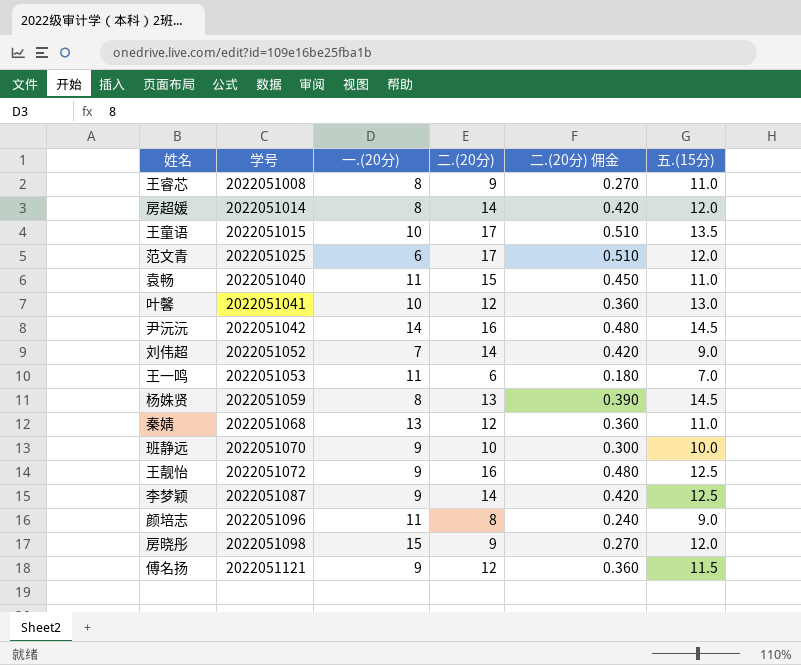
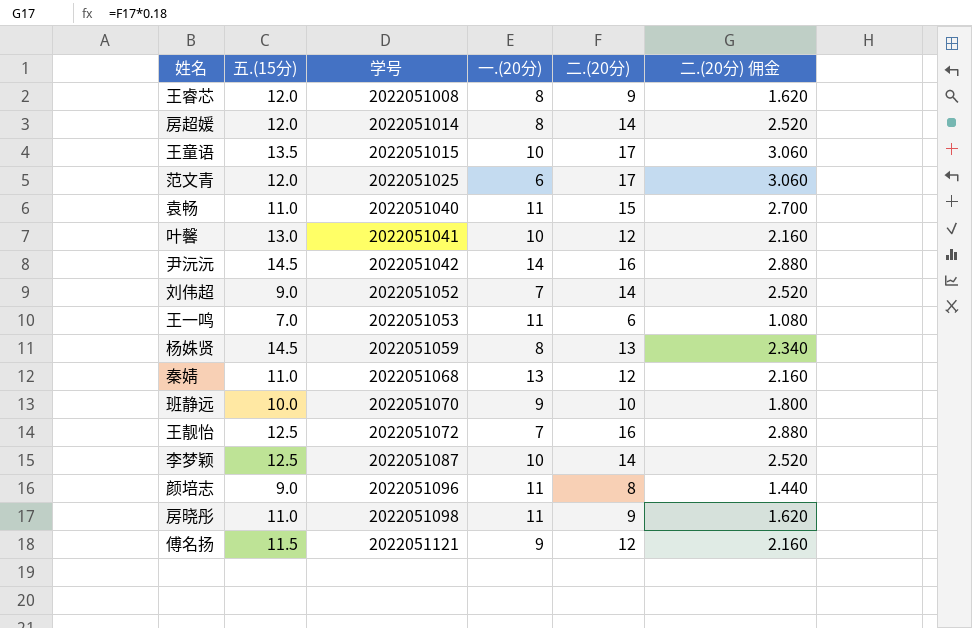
column 五.(15分) | position: 6 -> 2
column 二.(20分) 佣金 | formula: [二.(20分)] * 0.03 -> [二.(20分)] * 0.18
王睿芯 | 五.(15分): 11.0 -> 12.0
王靓怡 | 一.(20分): 9 -> 7
李梦颖 | 一.(20分): 9 -> 10
房晓彤 | 五.(15分): 12.0 -> 11.0
房晓彤 | 一.(20分): 15 -> 11

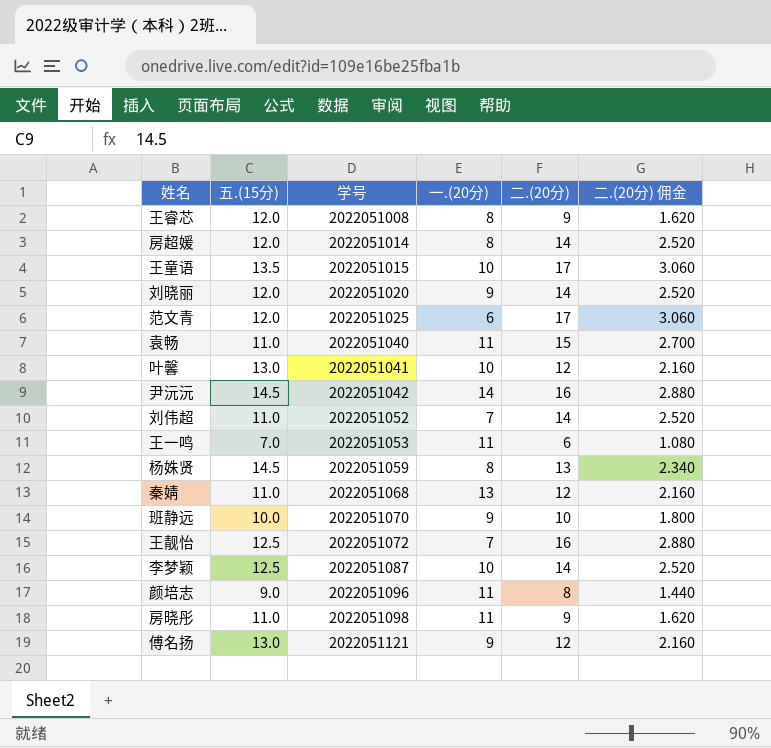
row 刘晓丽: none -> 12.0 | 2022051020 | 9 | 14 | 2.520
刘伟超 | 五.(15分): 9.0 -> 11.0
傅名扬 | 五.(15分): 11.5 -> 13.0

